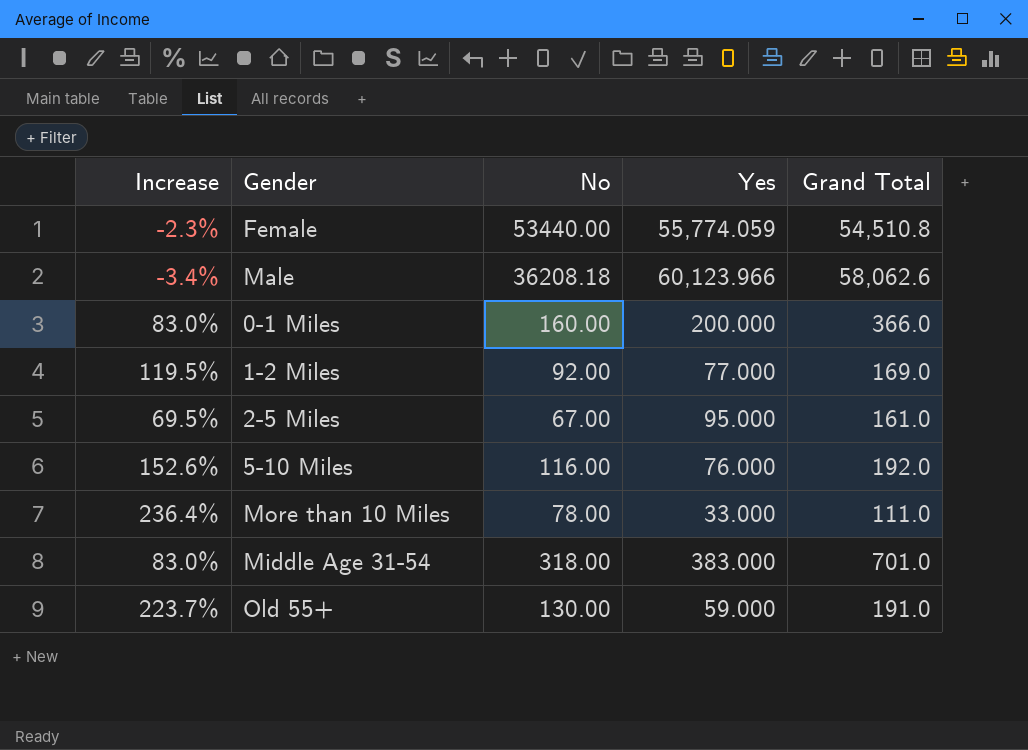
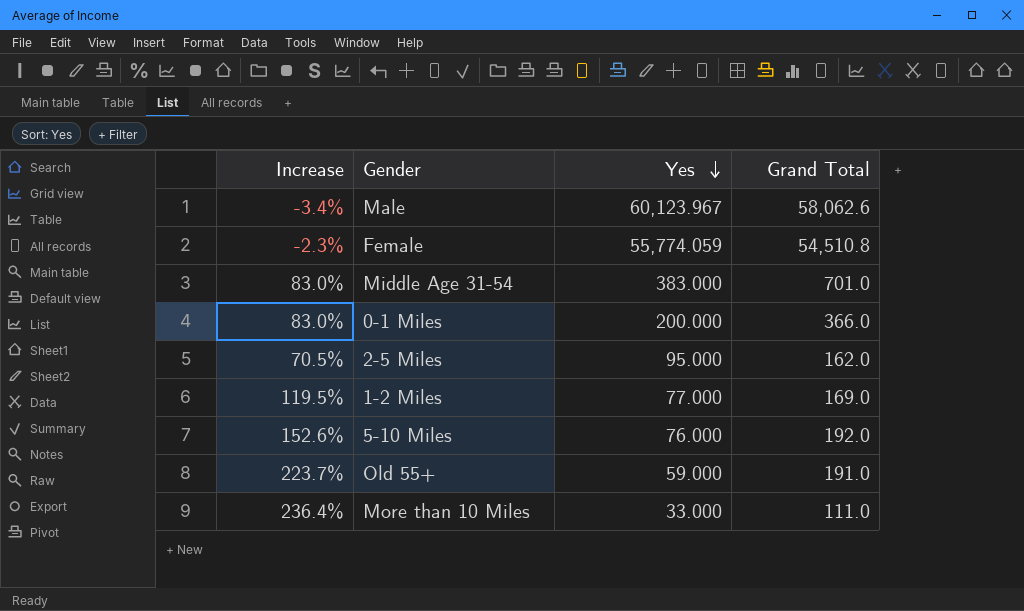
row order: none -> Yes descending
column No | position: 3 -> none
Male | Yes: 60,123.966 -> 60,123.967
2-5 Miles | Increase: 69.5% -> 70.5%
2-5 Miles | Grand Total: 161.0 -> 162.0

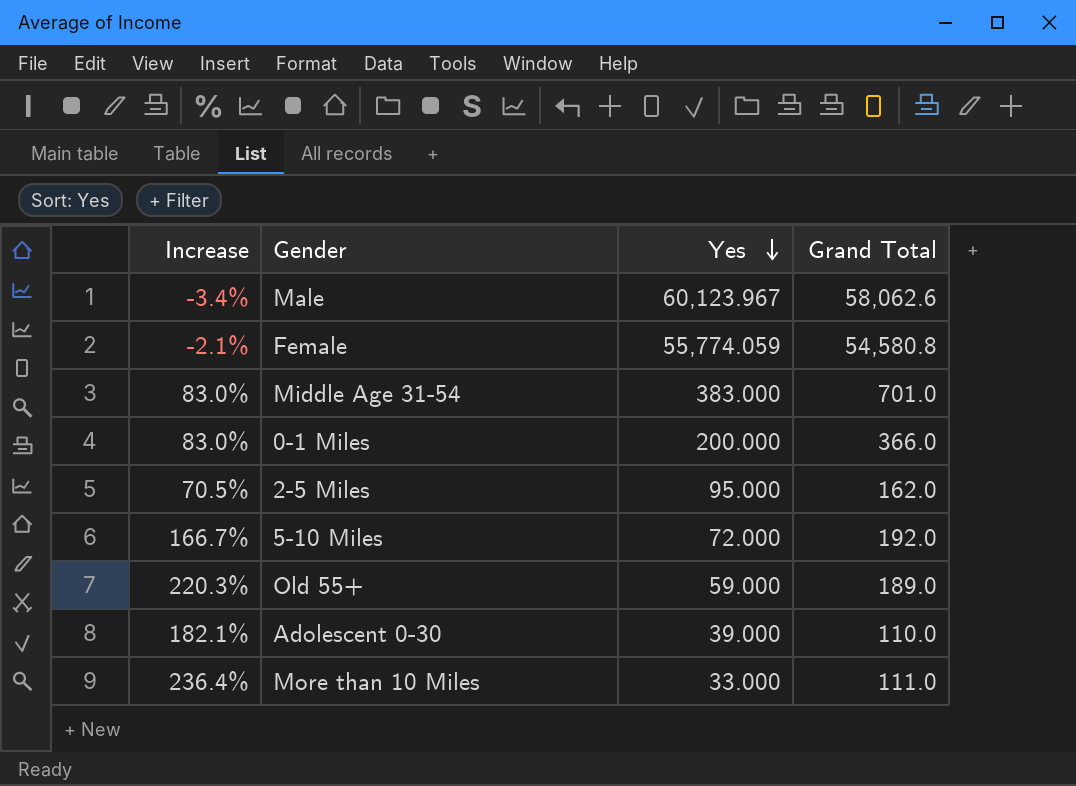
row 1-2 Miles: 119.5% | 77.000 | 169.0 -> none
Female | Increase: -2.3% -> -2.1%
Female | Grand Total: 54,510.8 -> 54,580.8
5-10 Miles | Increase: 152.6% -> 166.7%
5-10 Miles | Yes: 76.000 -> 72.000
Old 55+ | Increase: 223.7% -> 220.3%
Old 55+ | Grand Total: 191.0 -> 189.0
row Adolescent 0-30: none -> 182.1% | 39.000 | 110.0

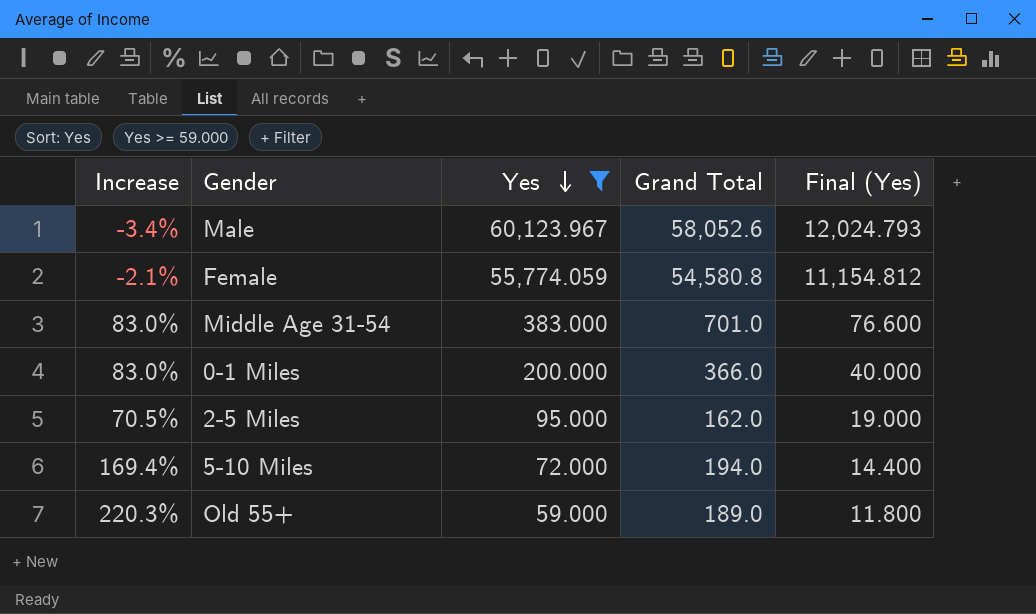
filter: none -> Yes >= 59.000
column Final (Yes) | formula: none -> [Yes] * 0.2
Male | Grand Total: 58,062.6 -> 58,052.6
5-10 Miles | Increase: 166.7% -> 169.4%
5-10 Miles | Grand Total: 192.0 -> 194.0

